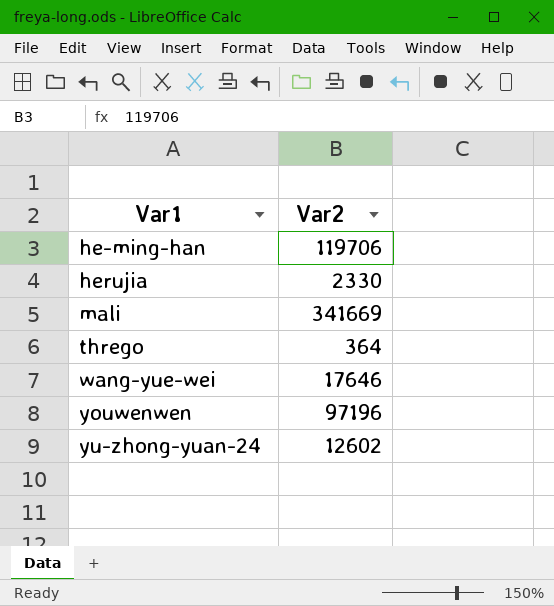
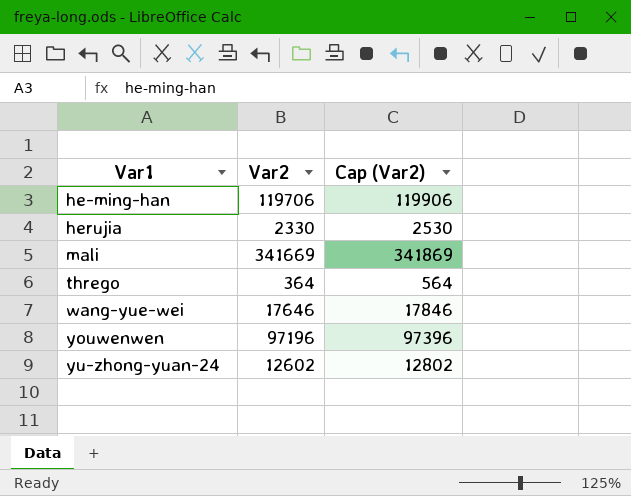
column Cap (Var2) | formula: none -> [Var2] + 200

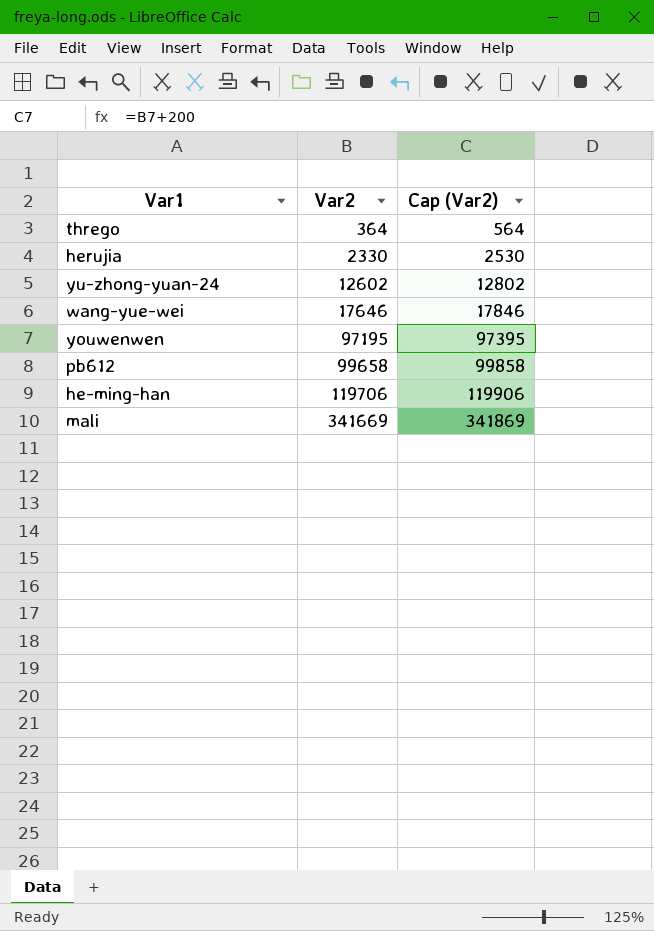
row order: Var1 ascending -> Var2 ascending
youwenwen | Var2: 97196 -> 97195
youwenwen | Cap (Var2): 97396 -> 97395
row pb612: none -> 99658 | 99858

